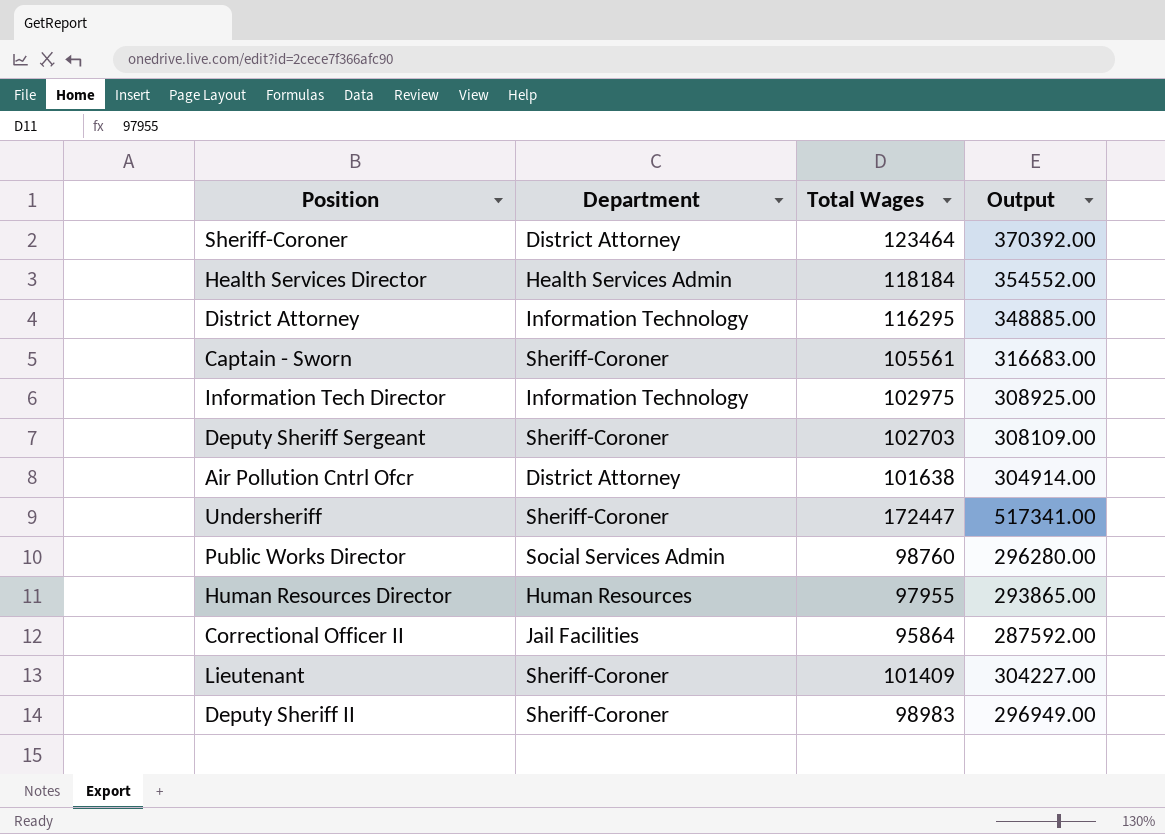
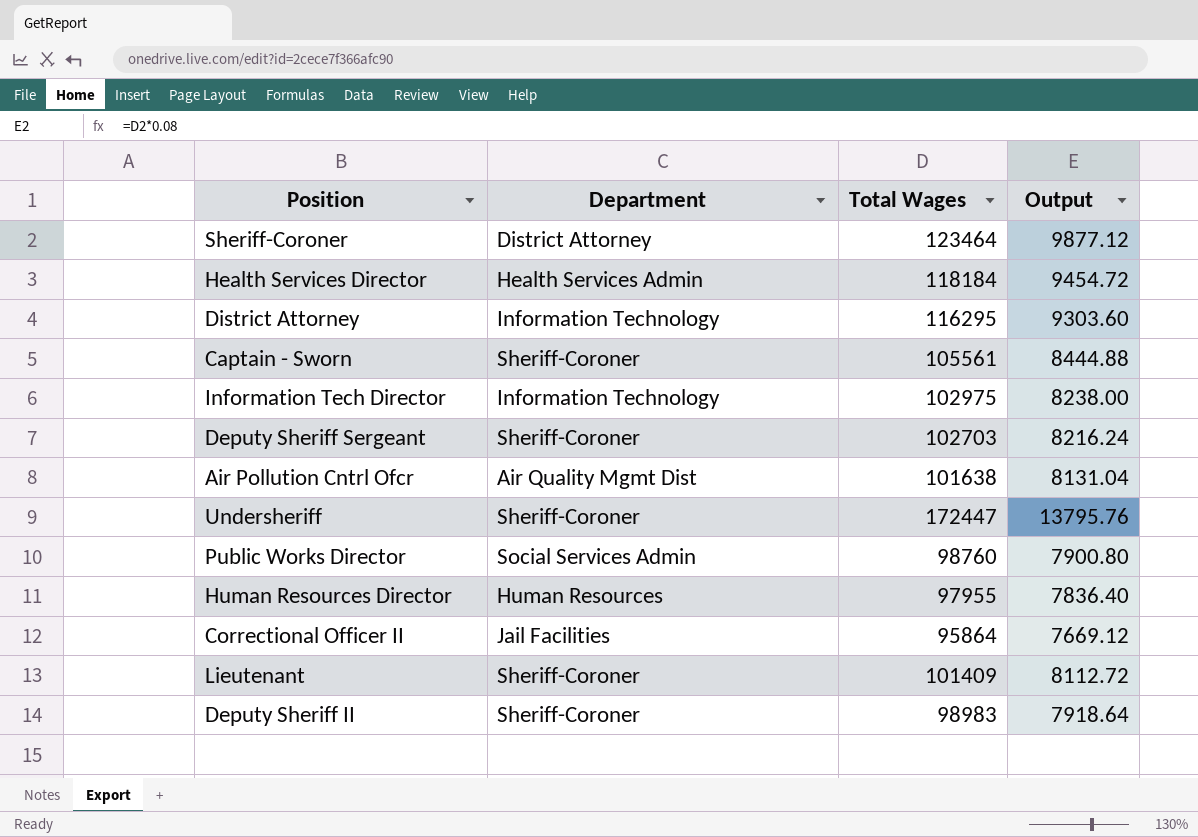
column Output | formula: [Total Wages] * 3 -> [Total Wages] * 0.08
Air Pollution Cntrl Ofcr | Department: District Attorney -> Air Quality Mgmt Dist

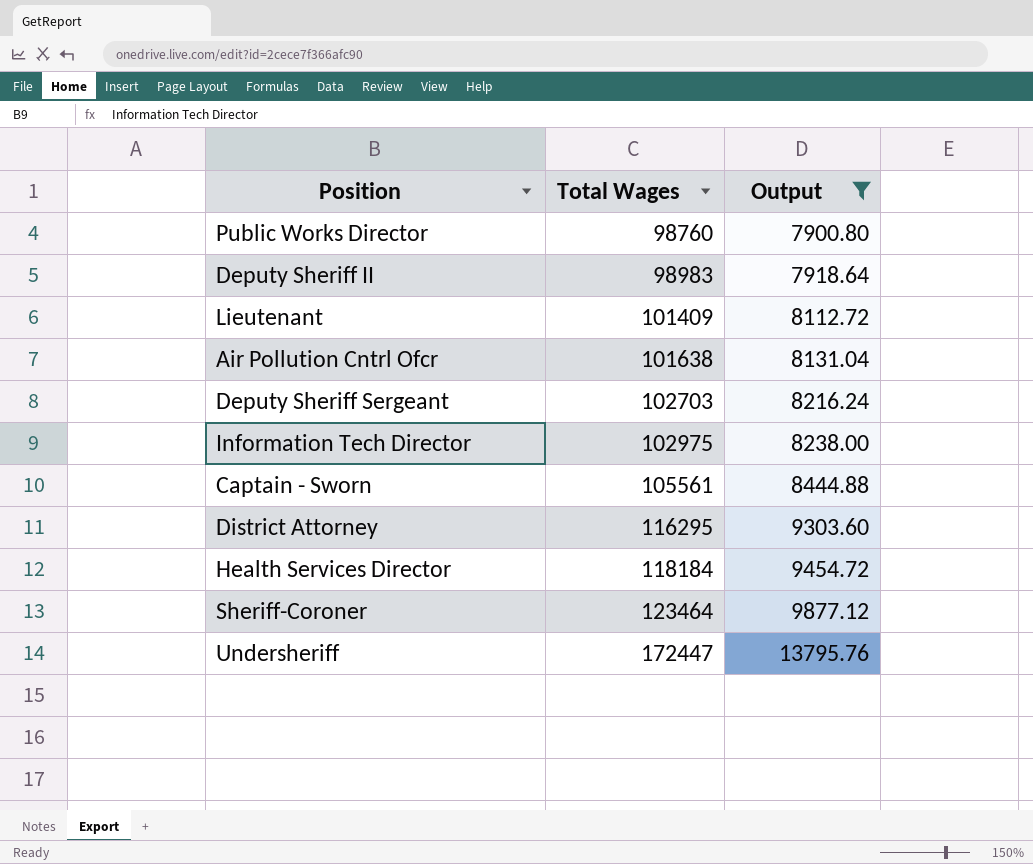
filter: none -> Output >= 7900.80
row order: none -> Total Wages ascending
column Department | position: 2 -> none

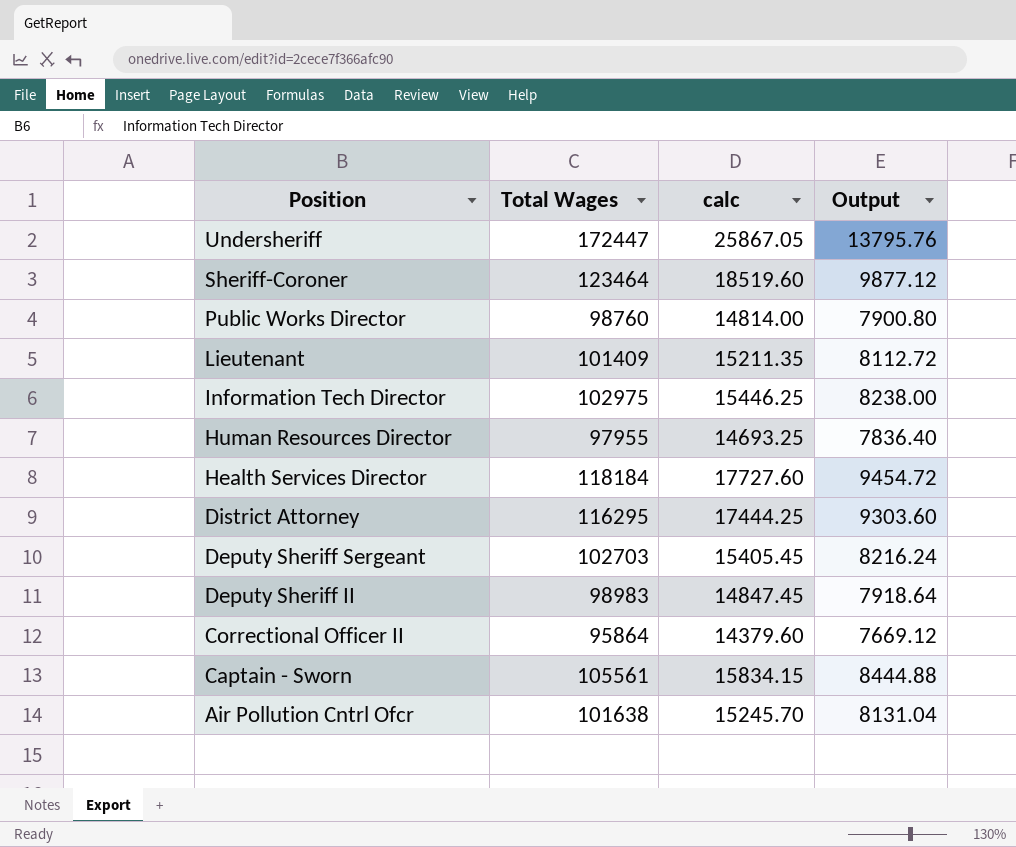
filter: Output >= 7900.80 -> none
row order: Total Wages ascending -> Position descending
column calc | formula: none -> [Total Wages] * 0.15

